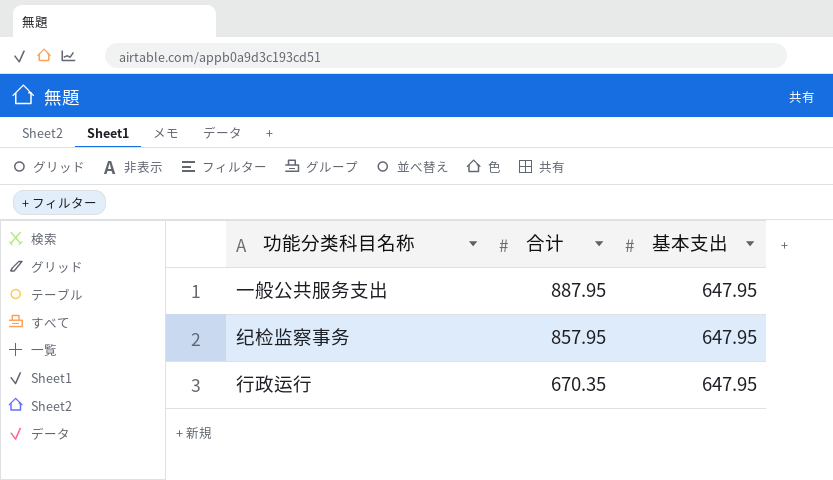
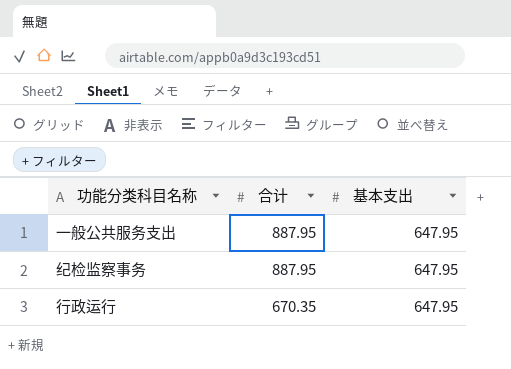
纪检监察事务 | 合计: 857.95 -> 887.95

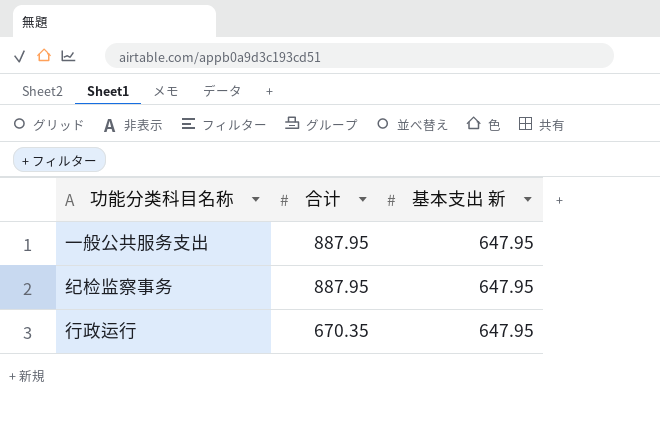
column name: 基本支出 -> 基本支出 新

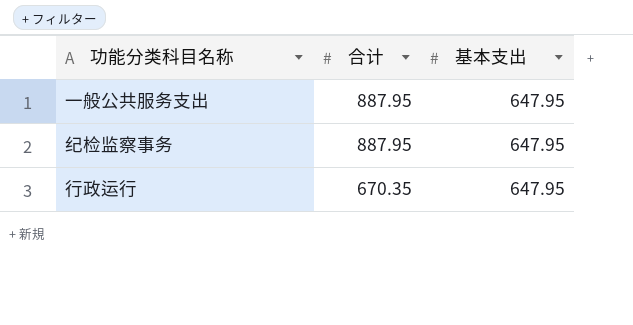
column name: 基本支出 新 -> 基本支出

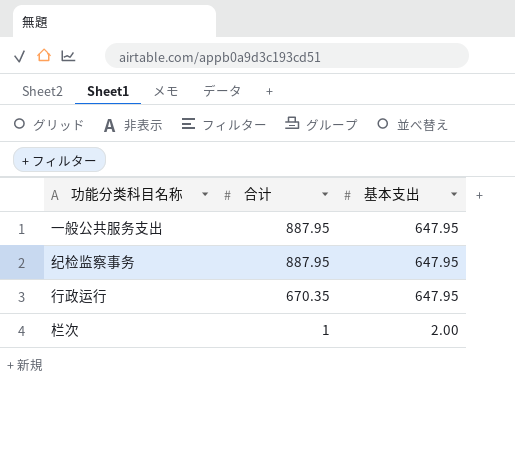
row 栏次: none -> 1 | 2.00

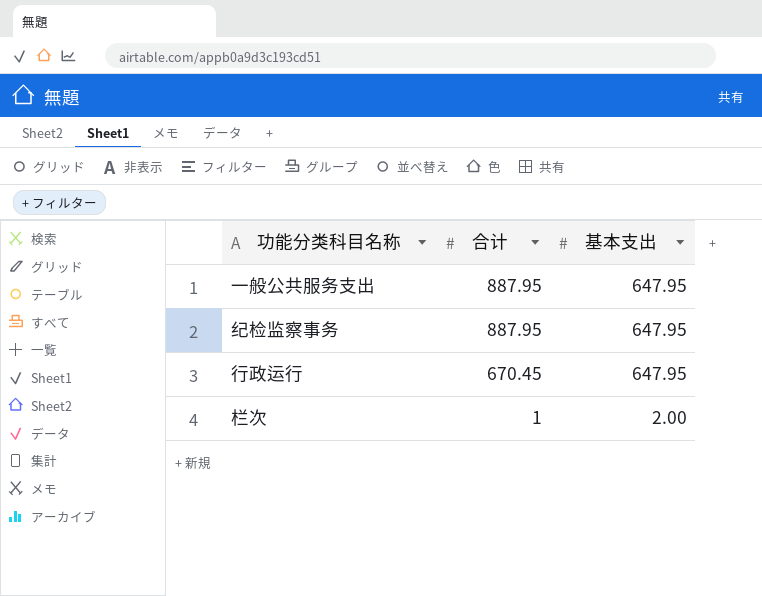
行政运行 | 合计: 670.35 -> 670.45

